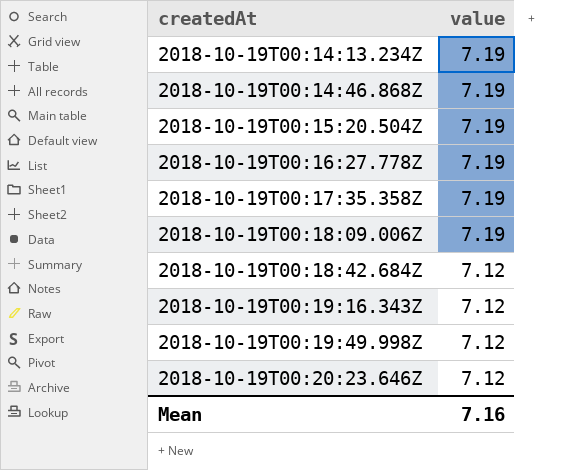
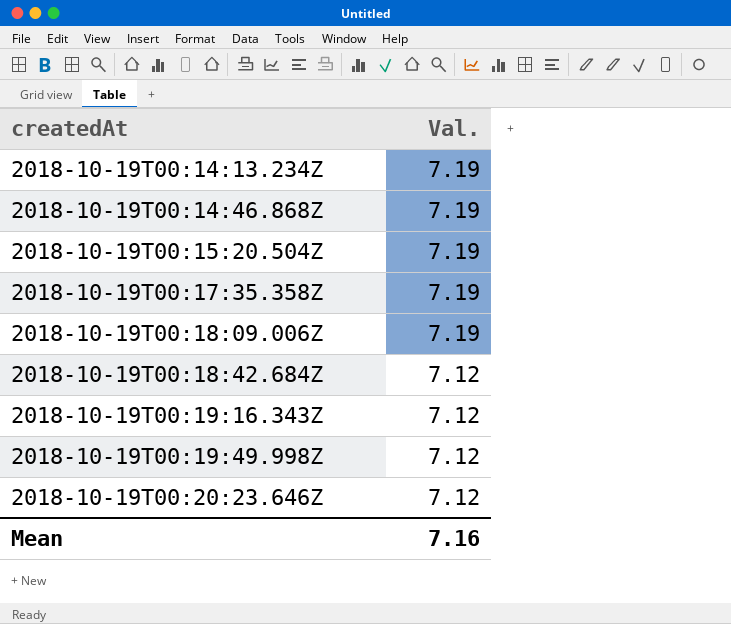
column name: value -> Val.
row 2018-10-19T00:16:27.778Z: 7.19 -> none

